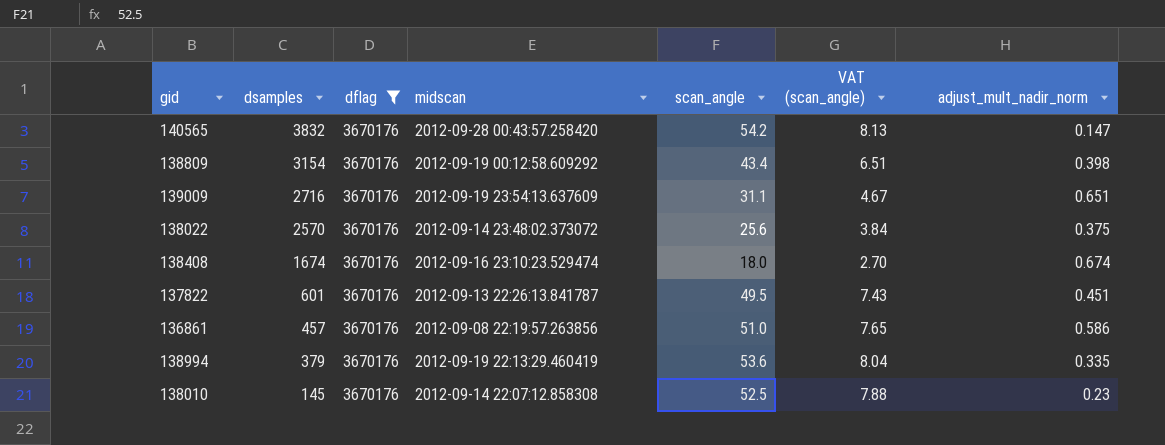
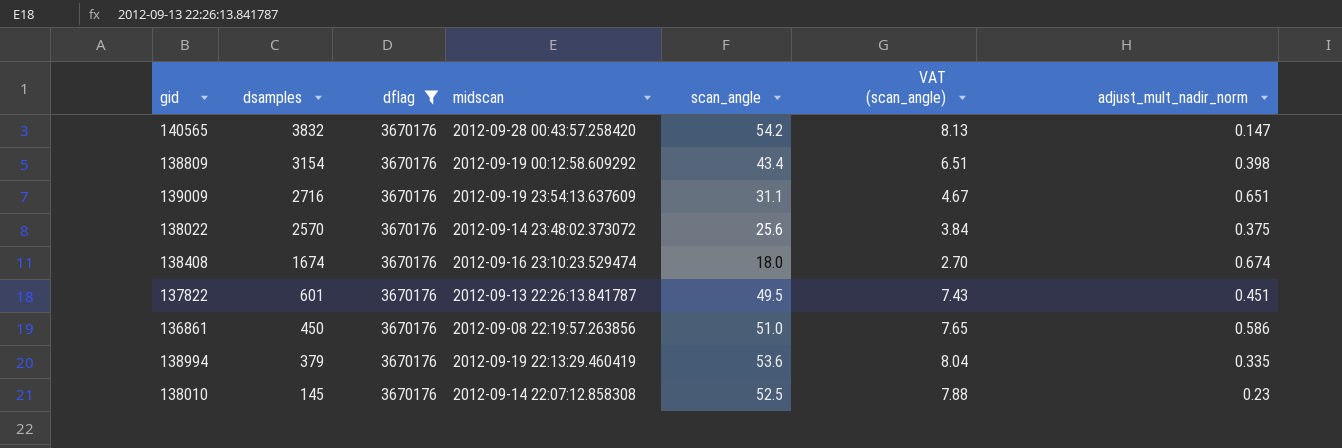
136861 | dsamples: 457 -> 450

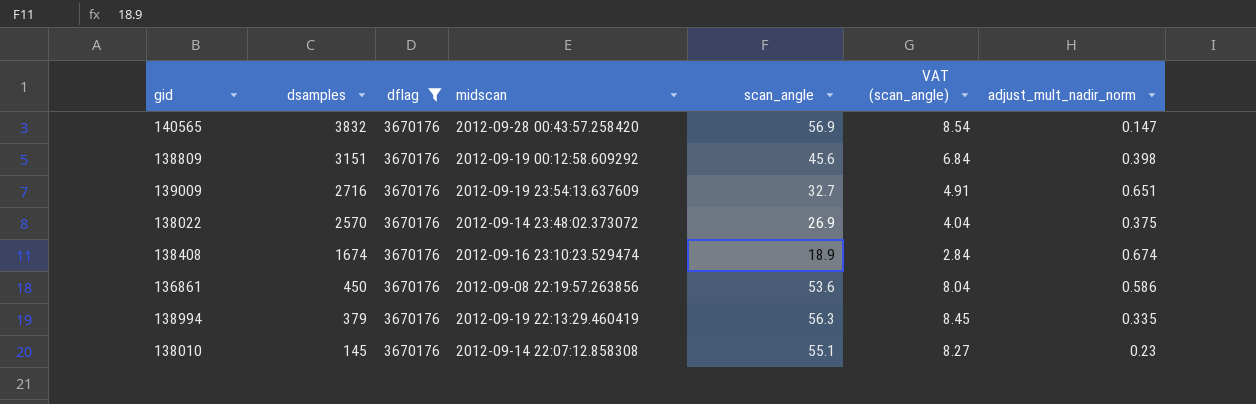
row 137822: 601 | 3670176 | 2012-09-13 22:26:13.841787 | 49.5 | 7.43 | 0.451 -> none
140565 | scan_angle: 54.2 -> 56.9
140565 | VAT (scan_angle): 8.13 -> 8.54
138809 | dsamples: 3154 -> 3151
138809 | scan_angle: 43.4 -> 45.6
138809 | VAT (scan_angle): 6.51 -> 6.84
139009 | scan_angle: 31.1 -> 32.7
139009 | VAT (scan_angle): 4.67 -> 4.91
138022 | scan_angle: 25.6 -> 26.9
138022 | VAT (scan_angle): 3.84 -> 4.04
138408 | scan_angle: 18.0 -> 18.9
138408 | VAT (scan_angle): 2.70 -> 2.84
136861 | scan_angle: 51.0 -> 53.6
136861 | VAT (scan_angle): 7.65 -> 8.04
138994 | scan_angle: 53.6 -> 56.3
138994 | VAT (scan_angle): 8.04 -> 8.45
138010 | scan_angle: 52.5 -> 55.1
138010 | VAT (scan_angle): 7.88 -> 8.27

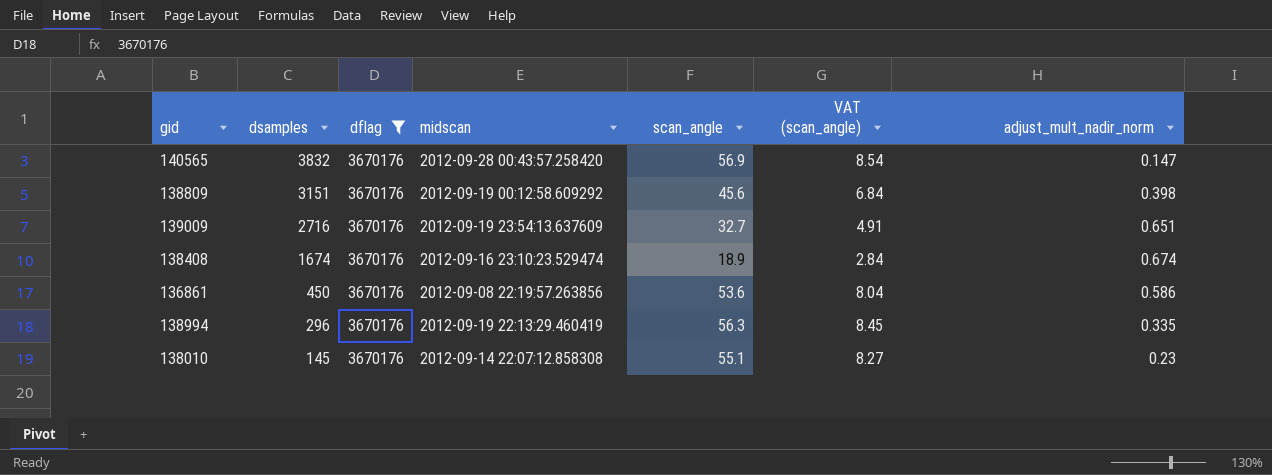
row 138022: 2570 | 3670176 | 2012-09-14 23:48:02.373072 | 26.9 | 4.04 | 0.375 -> none
138994 | dsamples: 379 -> 296

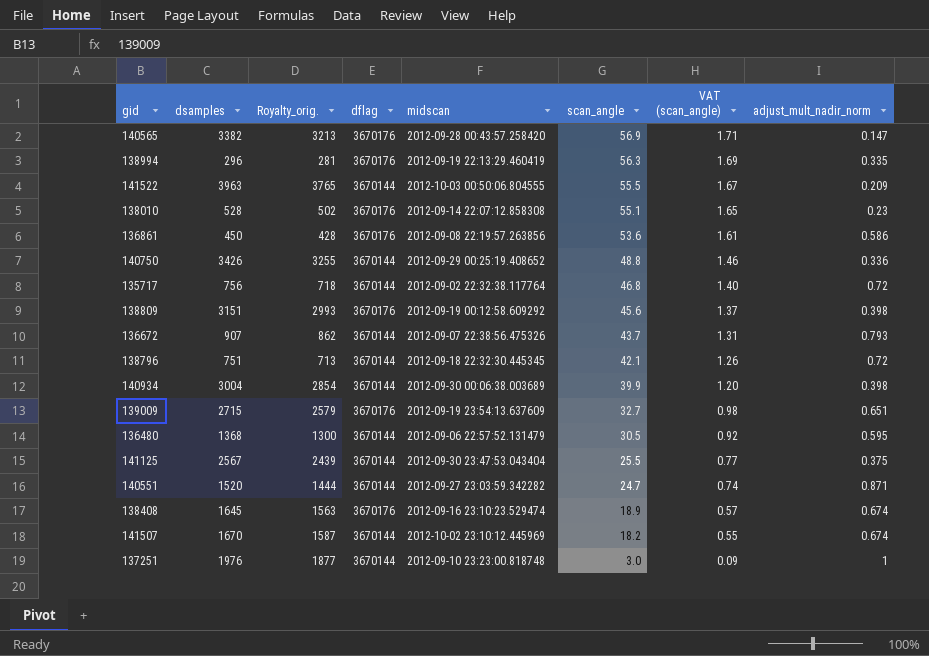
filter: dflag = 3670176 -> none
row order: dsamples descending -> scan_angle descending
column Royalty_orig. | formula: none -> [dsamples] * 0.95
column VAT (scan_angle) | formula: [scan_angle] * 0.15 -> [scan_angle] * 0.03
140565 | dsamples: 3832 -> 3382
138010 | dsamples: 145 -> 528
139009 | dsamples: 2716 -> 2715
138408 | dsamples: 1674 -> 1645

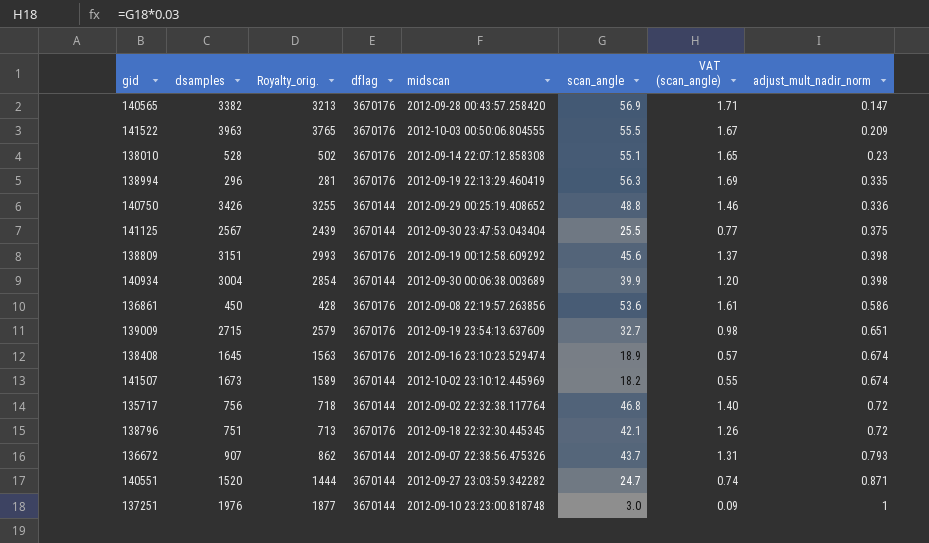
row order: scan_angle descending -> adjust_mult_nadir_norm ascending
row 136480: 1368 | 1300 | 3670144 | 2012-09-06 22:57:52.131479 | 30.5 | 0.92 | 0.595 -> none
141522 | dflag: 3670144 -> 3670176
141507 | dsamples: 1670 -> 1673
141507 | Royalty_orig.: 1587 -> 1589
138796 | dflag: 3670144 -> 3670176

